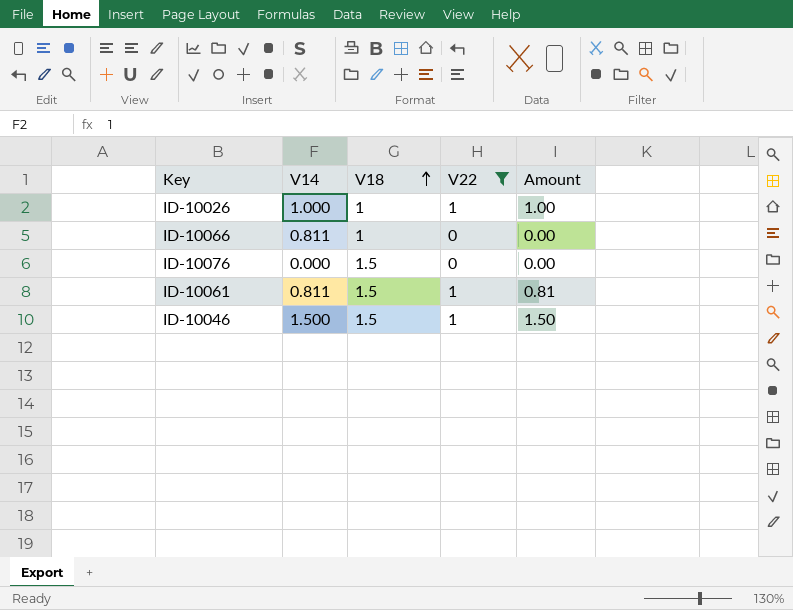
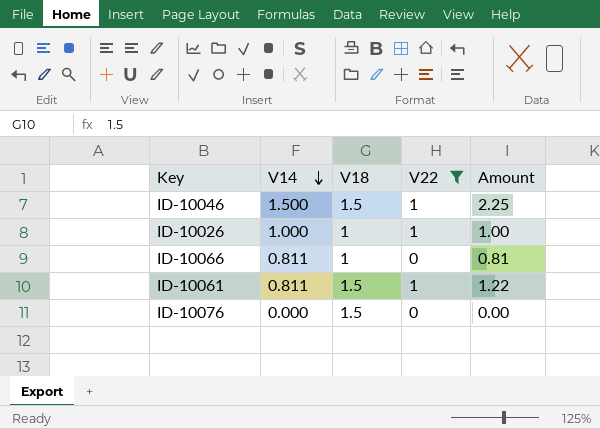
row order: V18 ascending -> V14 descending
column Amount | formula: [V14] * [V22] -> [V14] * [V18]

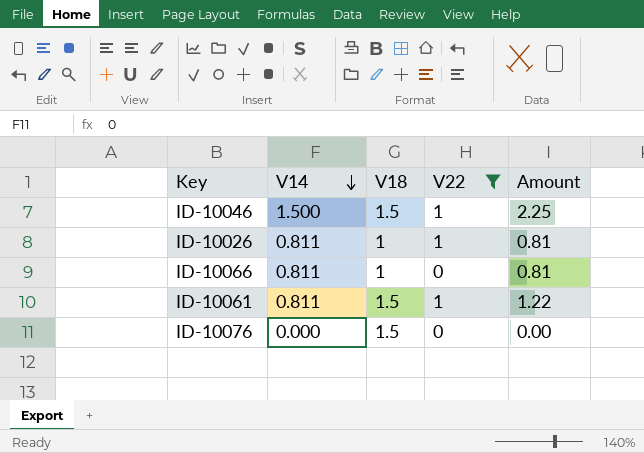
ID-10026 | V14: 1.000 -> 0.811
ID-10026 | Amount: 1.00 -> 0.81

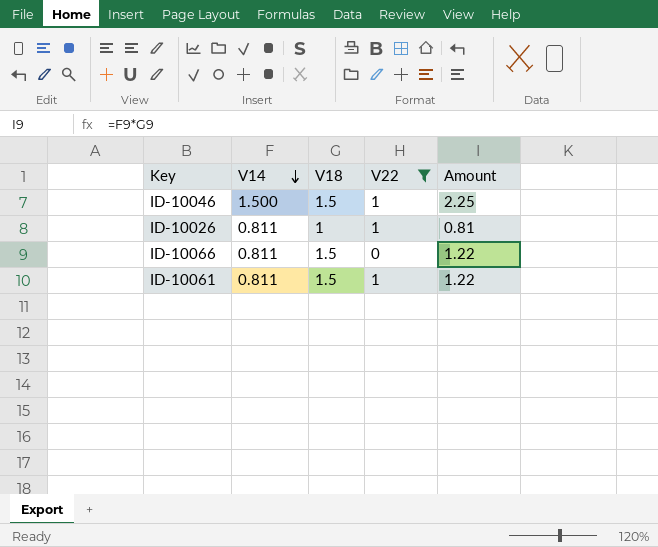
row ID-10076: 0.000 | 1.5 | 0 | 0.00 -> none
ID-10066 | V18: 1 -> 1.5
ID-10066 | Amount: 0.81 -> 1.22

